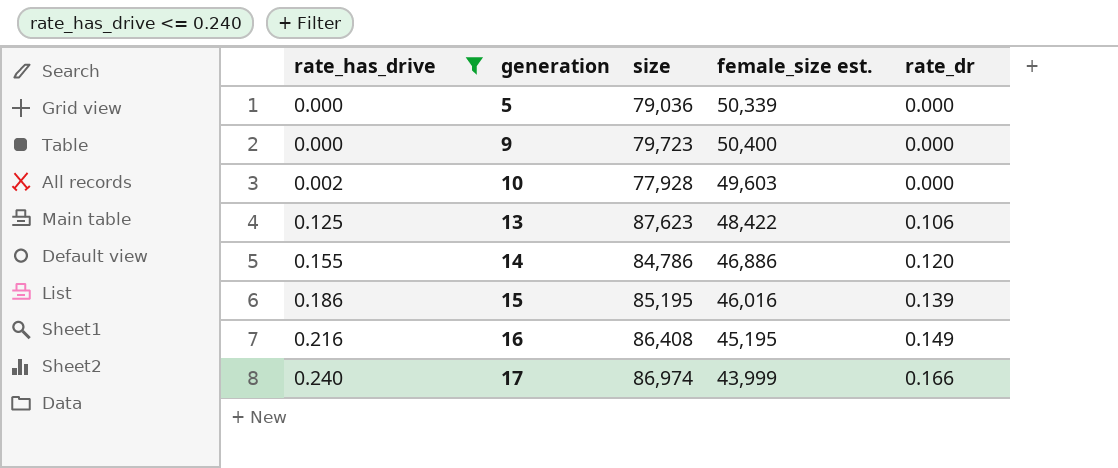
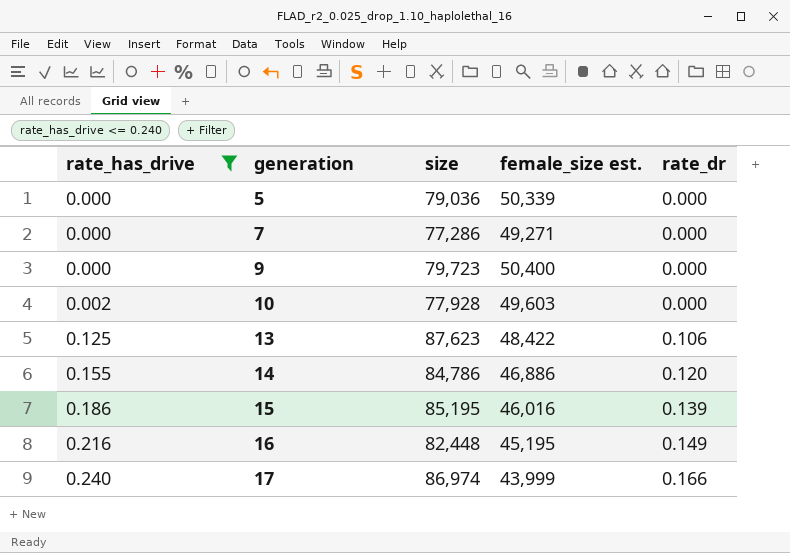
row 7: none -> 0.000 | 77,286 | 49,271 | 0.000
16 | size: 86,408 -> 82,448

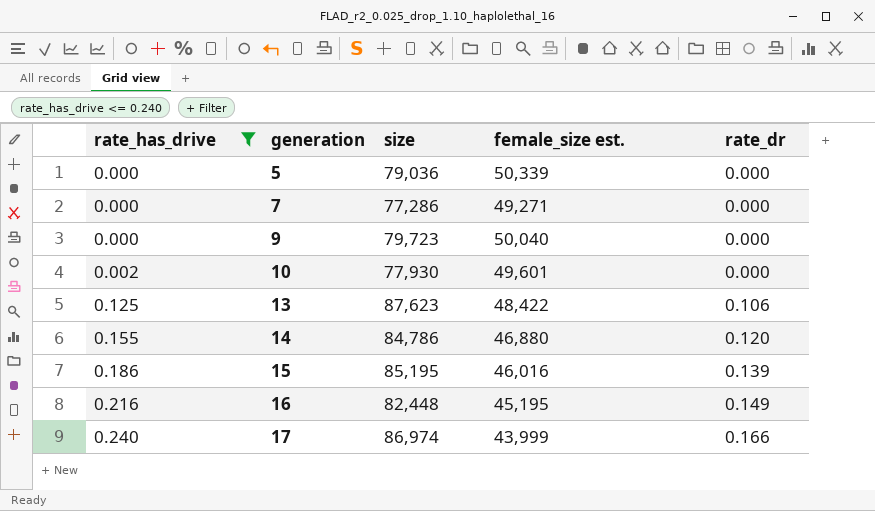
9 | female_size est.: 50,400 -> 50,040
10 | size: 77,928 -> 77,930
10 | female_size est.: 49,603 -> 49,601
14 | female_size est.: 46,886 -> 46,880

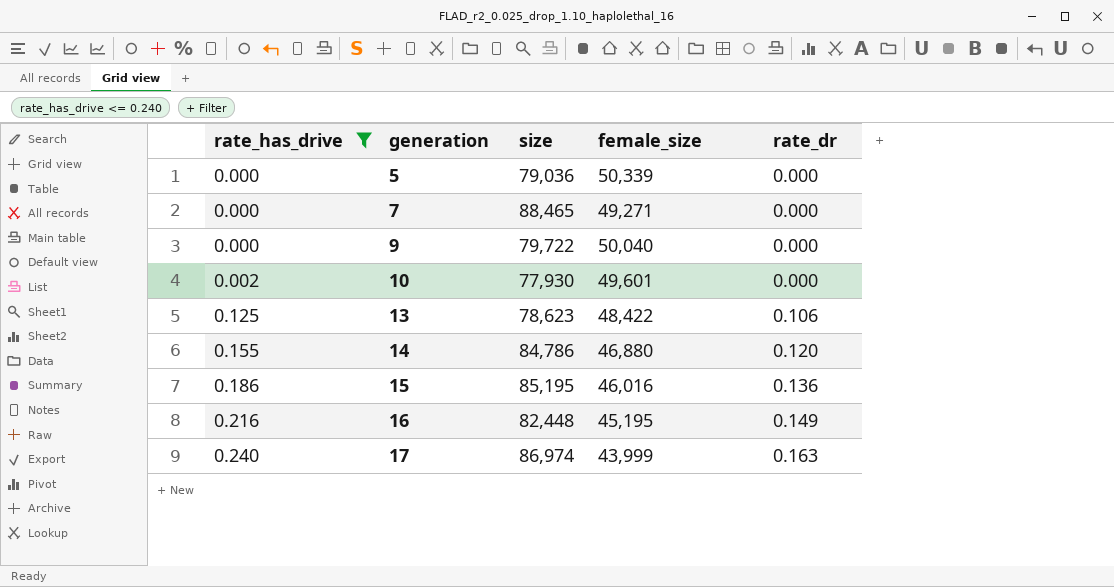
column name: female_size est. -> female_size
7 | size: 77,286 -> 88,465
9 | size: 79,723 -> 79,722
13 | size: 87,623 -> 78,623
15 | rate_dr: 0.139 -> 0.136
17 | rate_dr: 0.166 -> 0.163

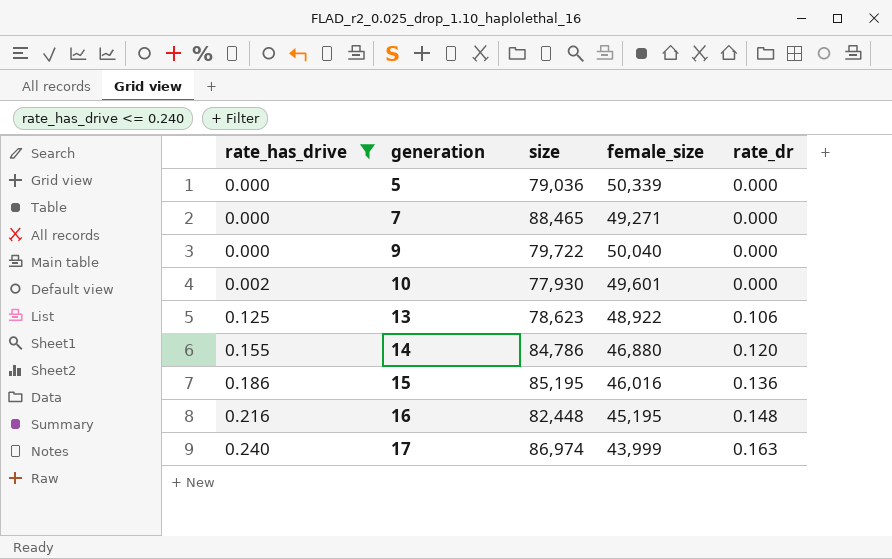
13 | female_size: 48,422 -> 48,922
16 | rate_dr: 0.149 -> 0.148

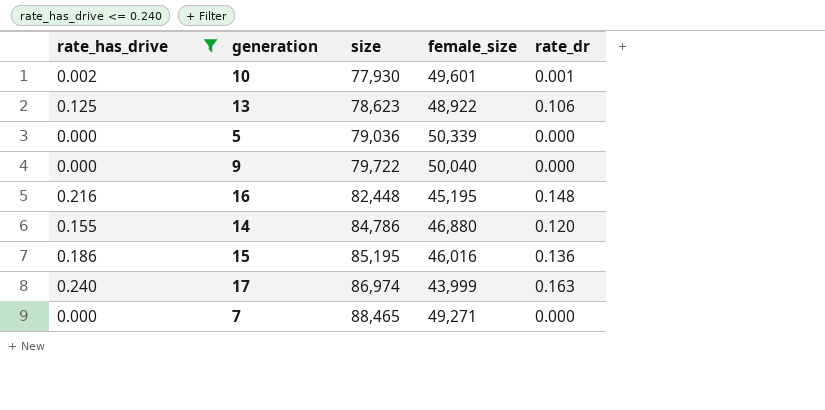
row order: rate_has_drive ascending -> size ascending
10 | rate_dr: 0.000 -> 0.001

